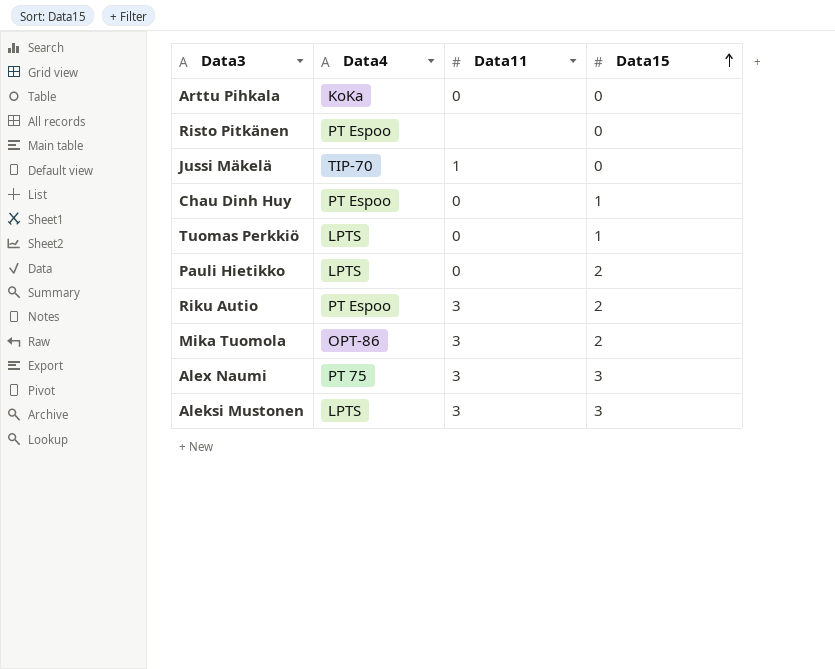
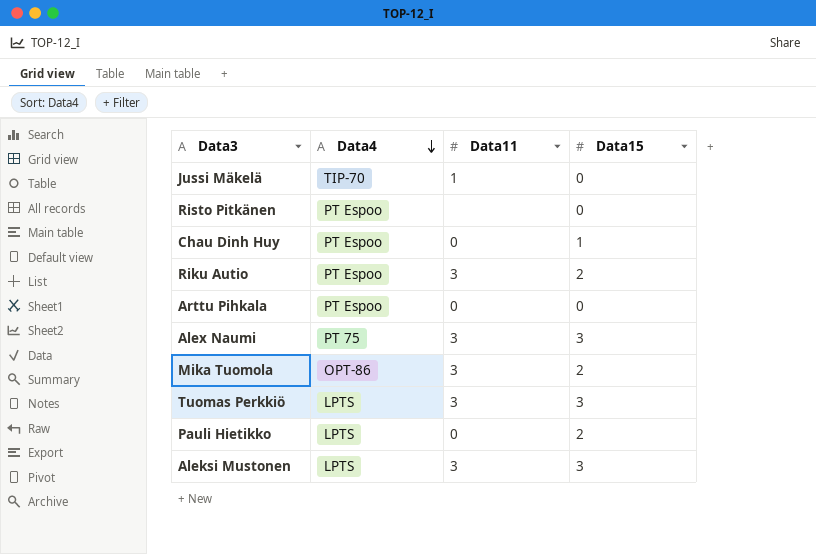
row order: Data15 ascending -> Data4 descending
Arttu Pihkala | Data4: KoKa -> PT Espoo
Tuomas Perkkiö | Data11: 0 -> 3
Tuomas Perkkiö | Data15: 1 -> 3

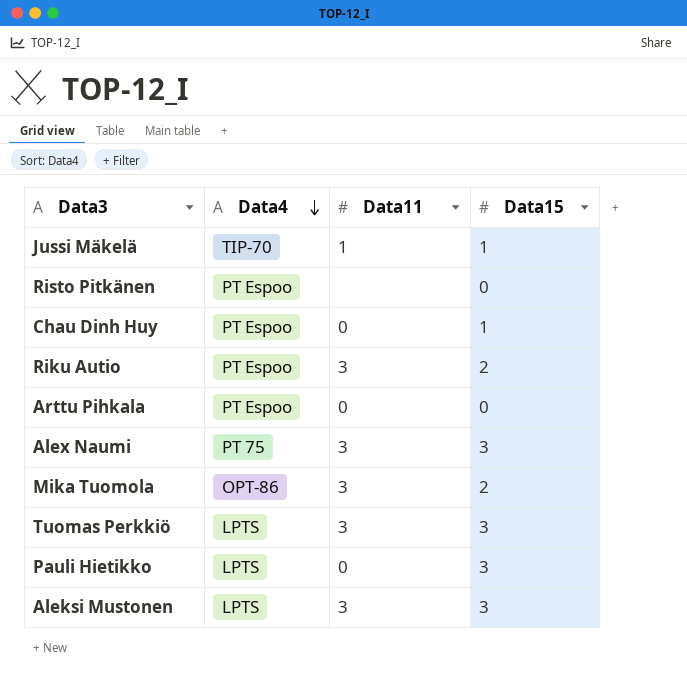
Jussi Mäkelä | Data15: 0 -> 1
Pauli Hietikko | Data15: 2 -> 3

